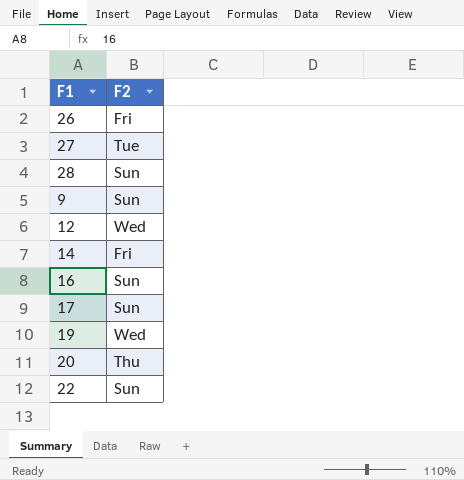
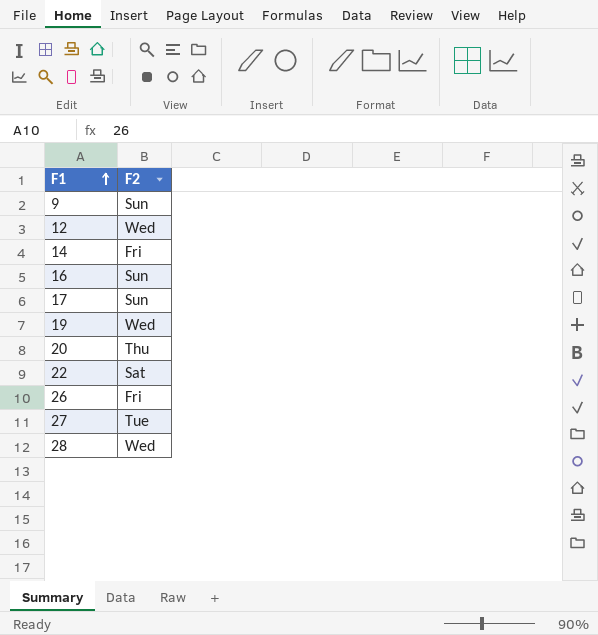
row order: none -> F1 ascending
22 | F2: Sun -> Sat
28 | F2: Sun -> Wed

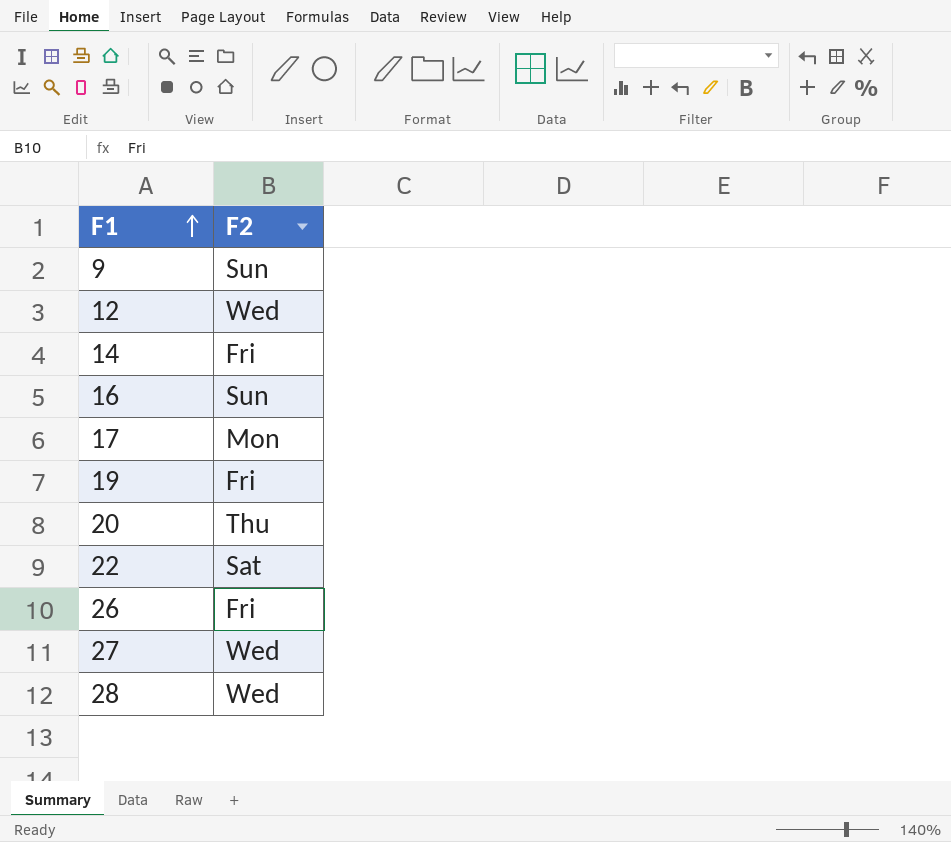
17 | F2: Sun -> Mon
19 | F2: Wed -> Fri
27 | F2: Tue -> Wed

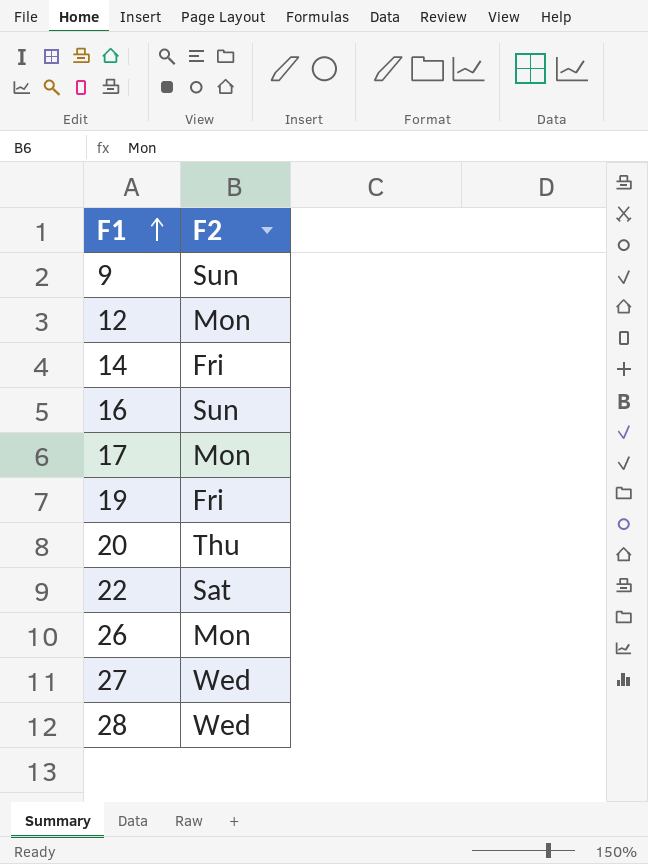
12 | F2: Wed -> Mon
26 | F2: Fri -> Mon

